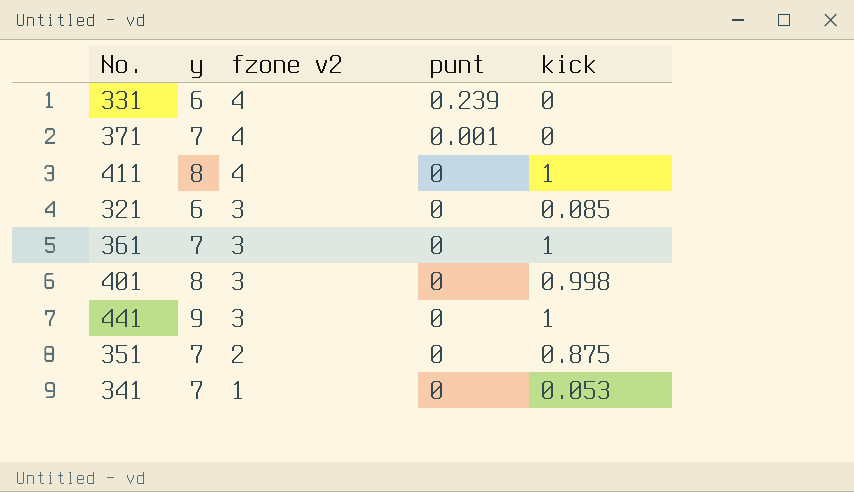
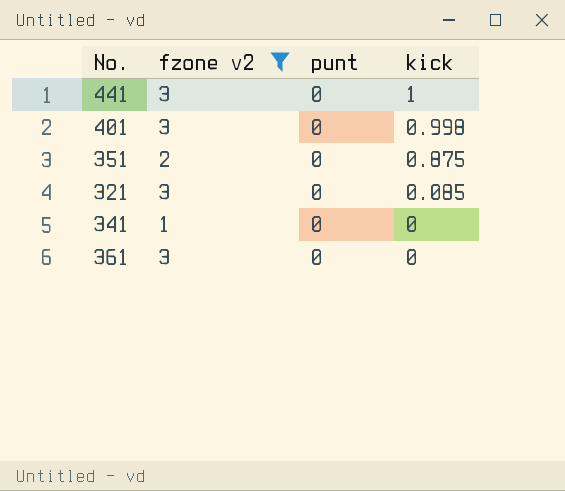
filter: none -> fzone v2 != 4
row order: fzone v2 descending -> kick descending
column y | position: 2 -> none
341 | kick: 0.053 -> 0
361 | kick: 1 -> 0

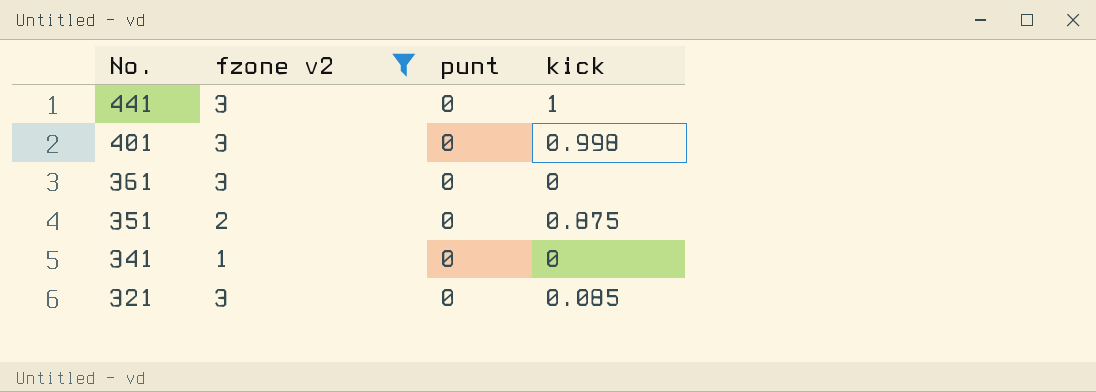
row order: kick descending -> No. descending

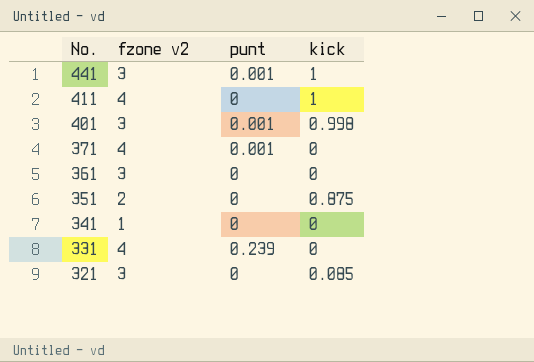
filter: fzone v2 != 4 -> none
441 | punt: 0 -> 0.001
401 | punt: 0 -> 0.001

